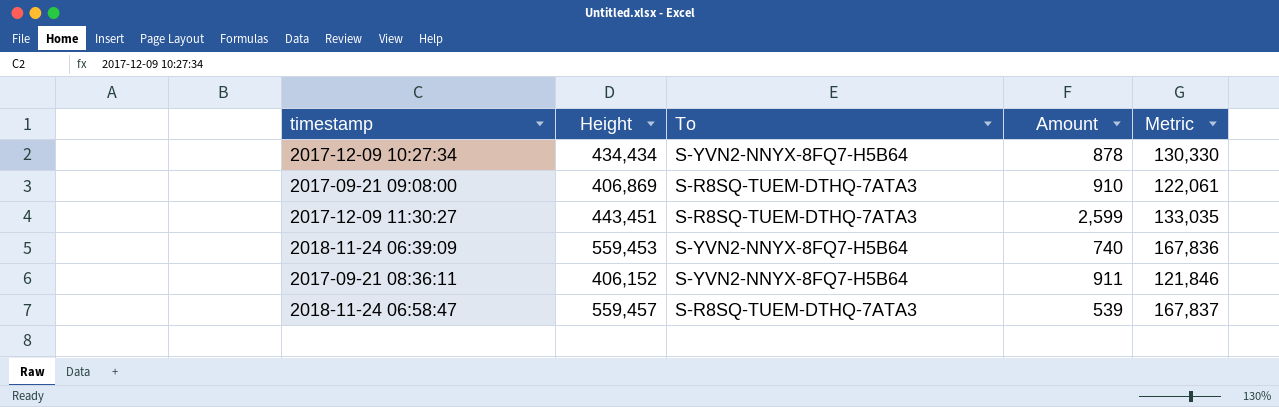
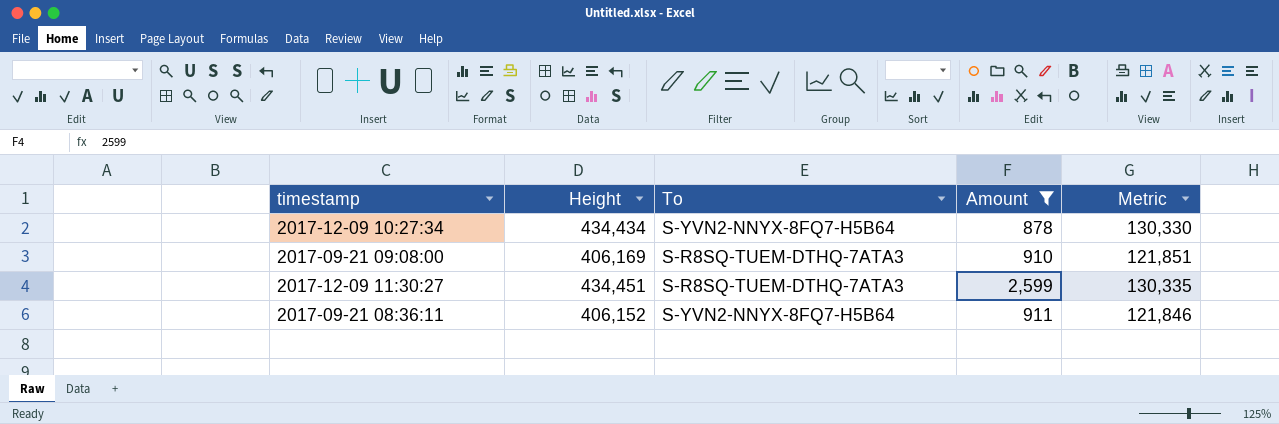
filter: none -> Amount >= 878
2017-09-21 09:08:00 | Height: 406,869 -> 406,169
2017-09-21 09:08:00 | Metric: 122,061 -> 121,851
2017-12-09 11:30:27 | Height: 443,451 -> 434,451
2017-12-09 11:30:27 | Metric: 133,035 -> 130,335

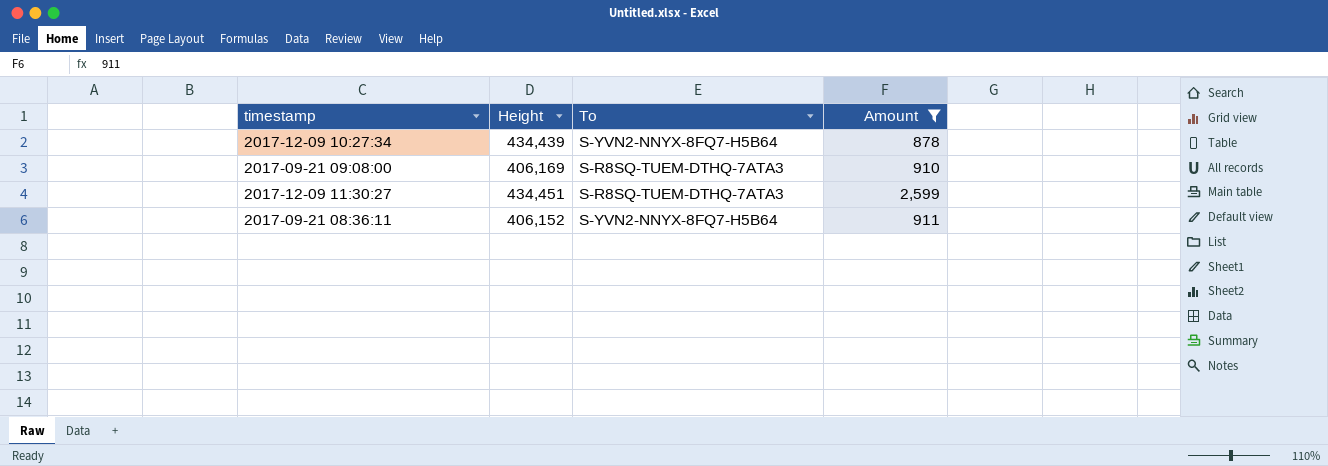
column Metric | formula: [Height] * 0.3 -> none
2017-12-09 10:27:34 | Height: 434,434 -> 434,439

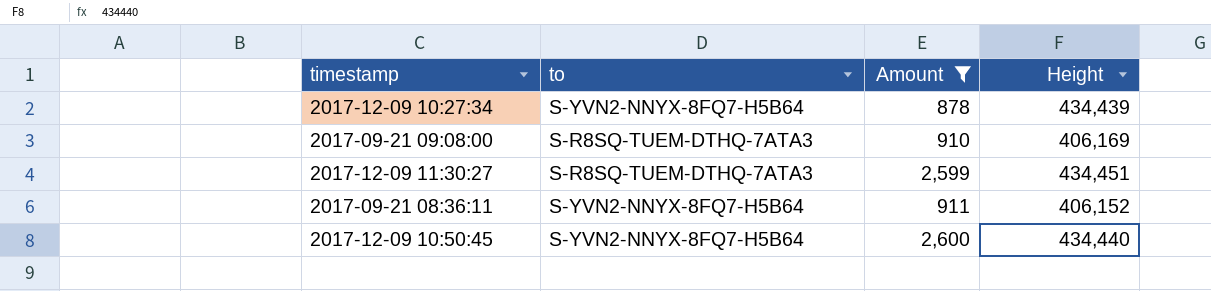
column name: To -> to
column Height | position: 2 -> 4
row 2017-12-09 10:50:45: none -> S-YVN2-NNYX-8FQ7-H5B64 | 2,600 | 434,440

